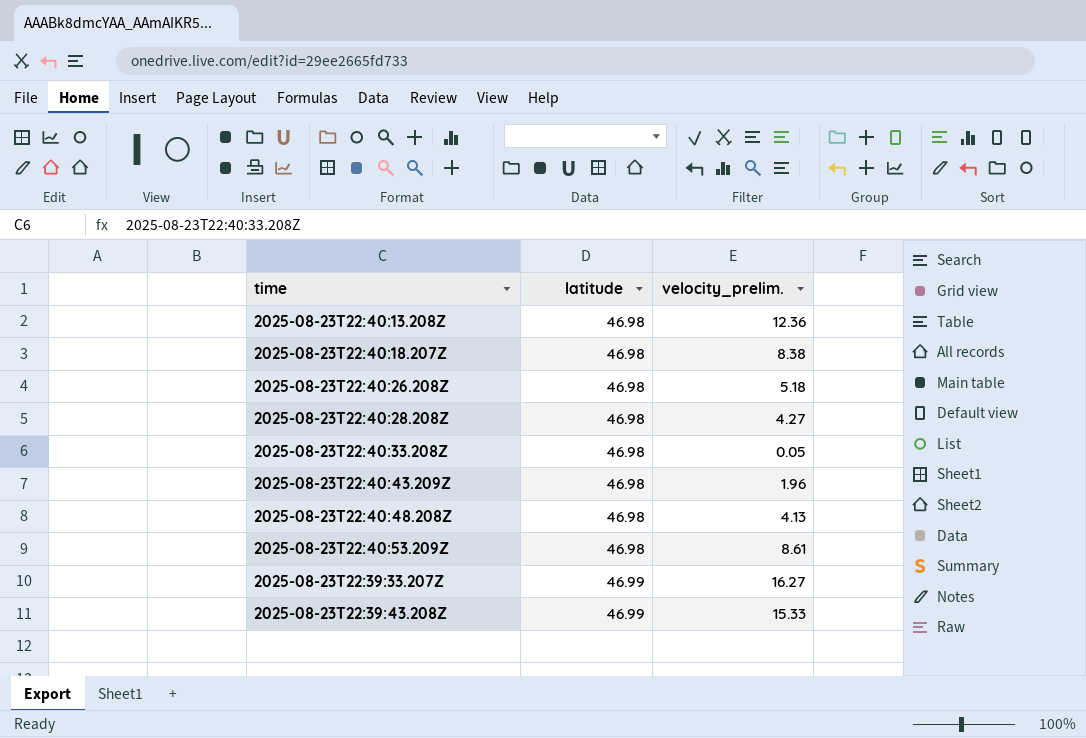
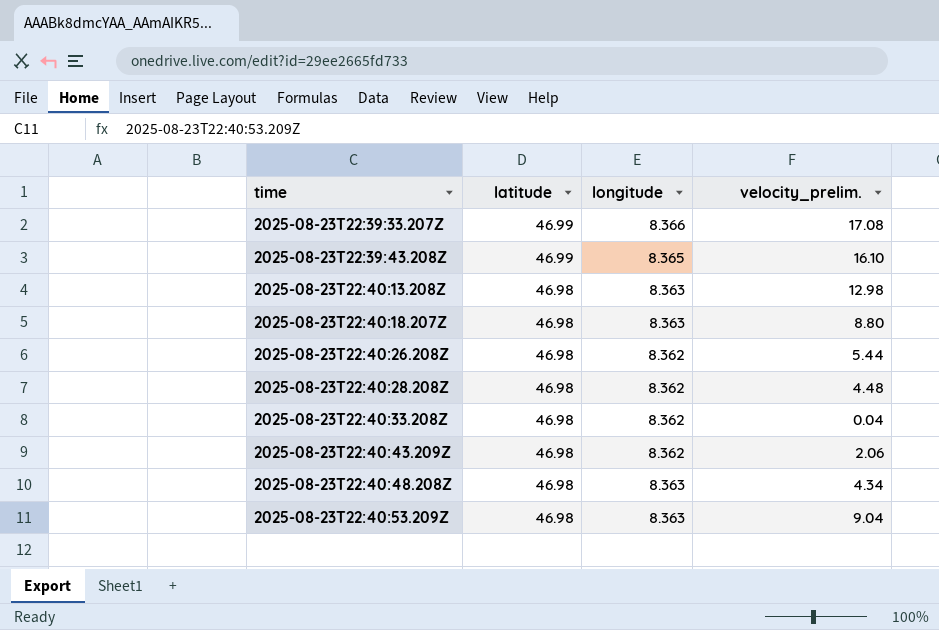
row order: latitude ascending -> time ascending
column longitude | position: none -> 3
2025-08-23T22:39:33.207Z | velocity_prelim.: 16.27 -> 17.08
2025-08-23T22:39:43.208Z | velocity_prelim.: 15.33 -> 16.10
2025-08-23T22:40:13.208Z | velocity_prelim.: 12.36 -> 12.98
2025-08-23T22:40:18.207Z | velocity_prelim.: 8.38 -> 8.80
2025-08-23T22:40:26.208Z | velocity_prelim.: 5.18 -> 5.44
2025-08-23T22:40:28.208Z | velocity_prelim.: 4.27 -> 4.48
2025-08-23T22:40:33.208Z | velocity_prelim.: 0.05 -> 0.04
2025-08-23T22:40:43.209Z | velocity_prelim.: 1.96 -> 2.06
2025-08-23T22:40:48.208Z | velocity_prelim.: 4.13 -> 4.34
2025-08-23T22:40:53.209Z | velocity_prelim.: 8.61 -> 9.04

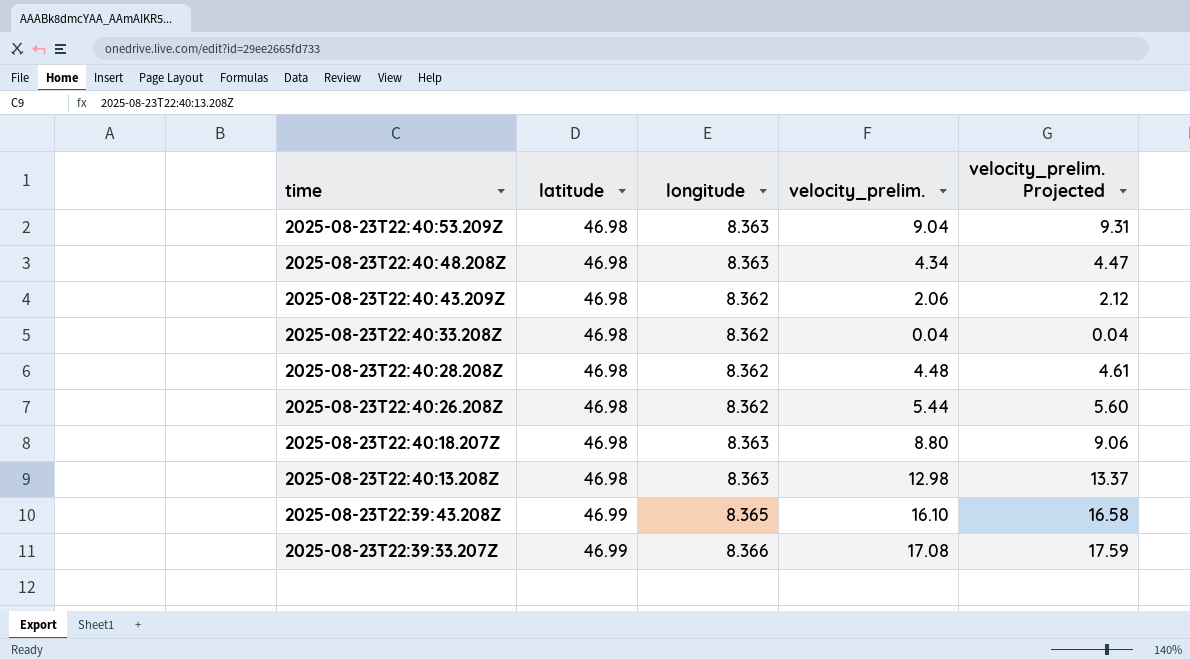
row order: time ascending -> time descending
column velocity_prelim. Projected | formula: none -> [velocity_prelim.] * 1.03

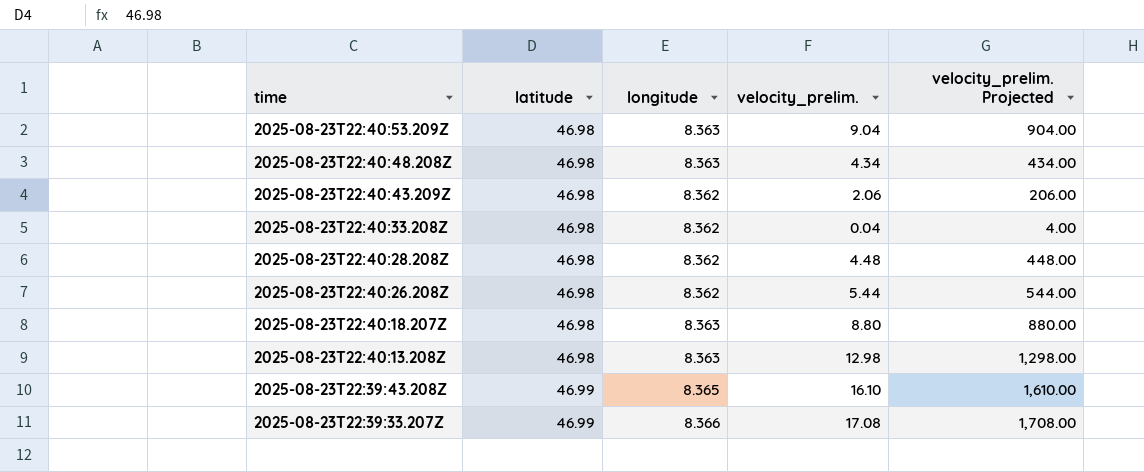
column velocity_prelim. Projected | formula: [velocity_prelim.] * 1.03 -> [velocity_prelim.] * 100

